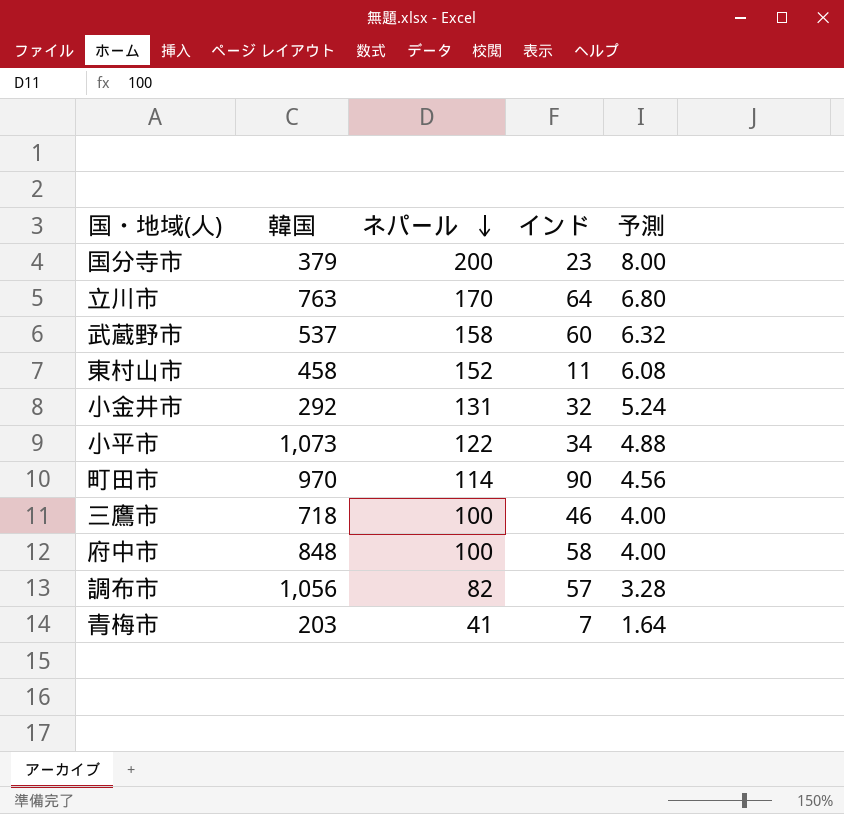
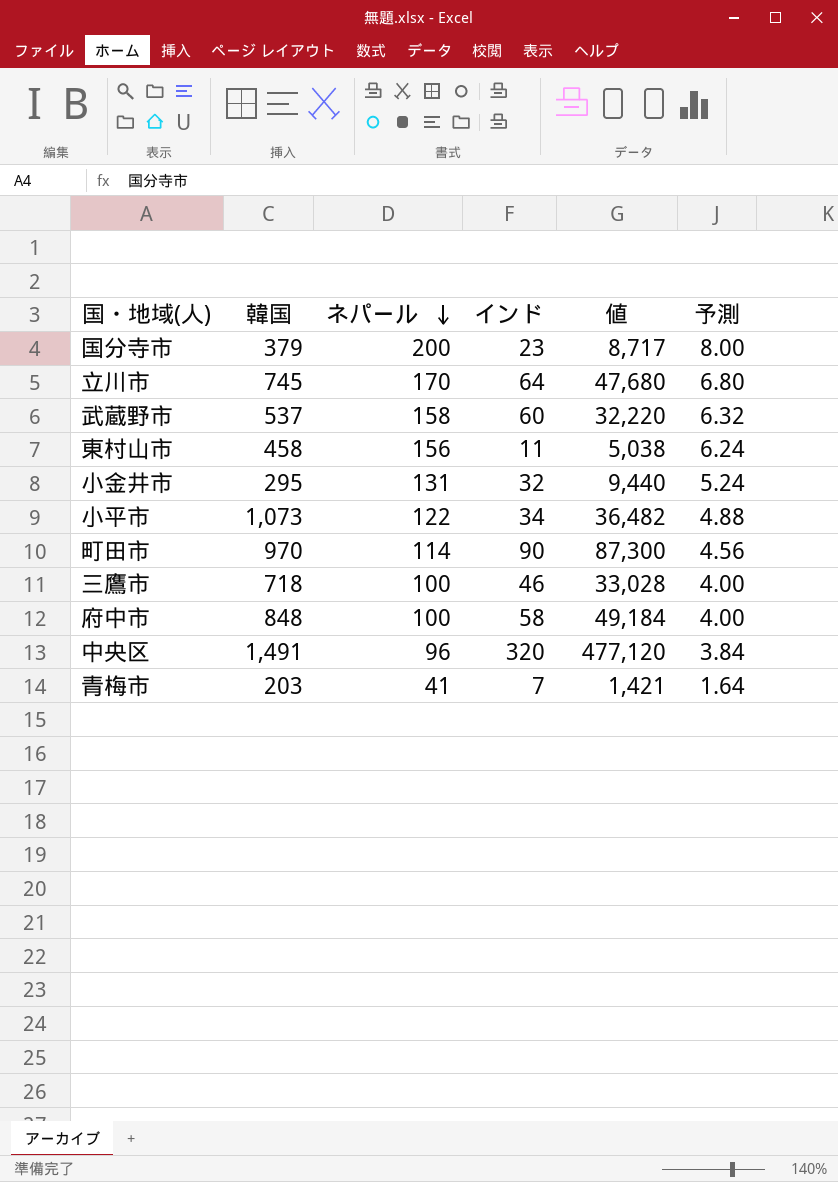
column 値 | formula: none -> [韓国] * [インド]
row 調布市: 1,056 | 82 | 57 | 3.28 -> none
立川市 | 韓国: 763 -> 745
東村山市 | ネパール: 152 -> 156
東村山市 | 予測: 6.08 -> 6.24
小金井市 | 韓国: 292 -> 295
row 中央区: none -> 1,491 | 96 | 320 | 477,120 | 3.84

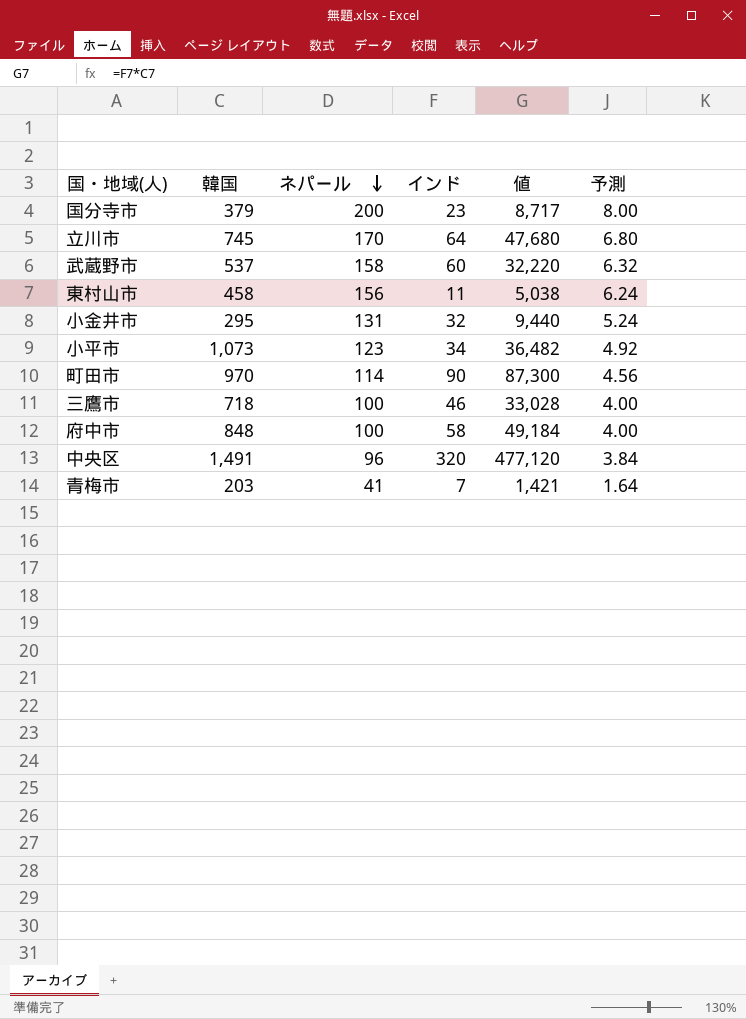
小平市 | ネパール: 122 -> 123
小平市 | 予測: 4.88 -> 4.92

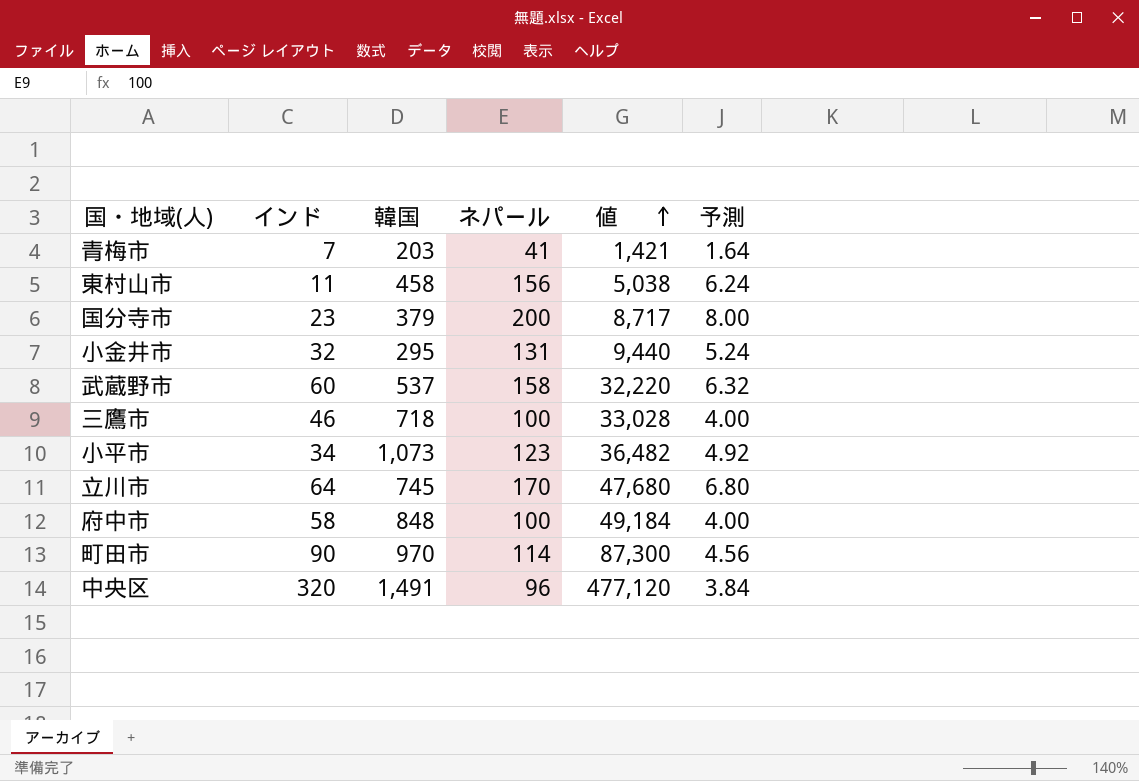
row order: ネパール descending -> 値 ascending
column インド | position: 4 -> 2

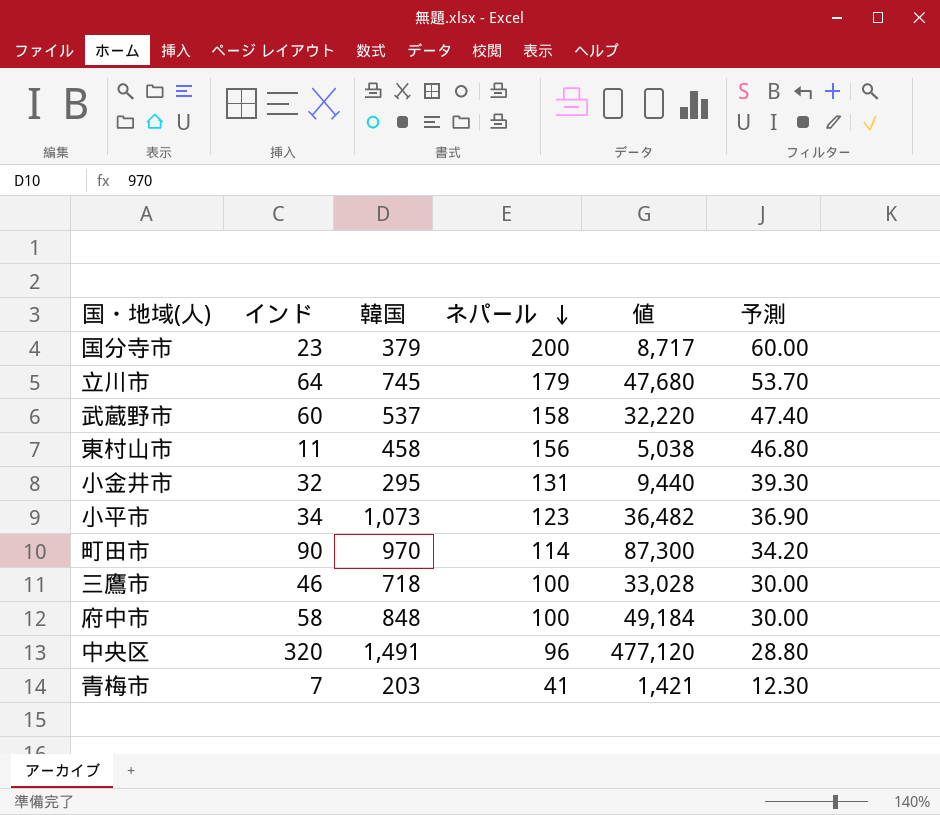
row order: 値 ascending -> ネパール descending
column 予測 | formula: [ネパール] * 0.04 -> [ネパール] * 0.3
立川市 | ネパール: 170 -> 179

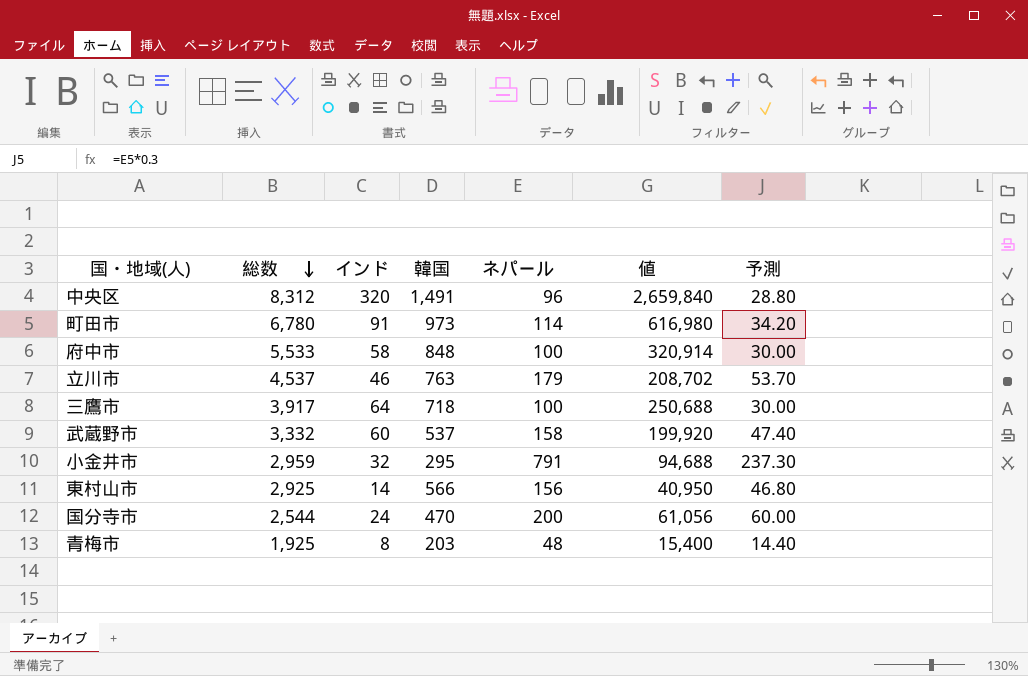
row order: ネパール descending -> 総数 descending
column 総数 | position: none -> 2
column 値 | formula: [インド] * [韓国] -> [総数] * [インド]
row 小平市: 34 | 1,073 | 123 | 36,482 | 36.90 -> none
町田市 | インド: 90 -> 91
町田市 | 韓国: 970 -> 973
立川市 | インド: 64 -> 46
立川市 | 韓国: 745 -> 763
三鷹市 | インド: 46 -> 64
小金井市 | ネパール: 131 -> 791
小金井市 | 予測: 39.30 -> 237.30
東村山市 | インド: 11 -> 14
東村山市 | 韓国: 458 -> 566
国分寺市 | インド: 23 -> 24
国分寺市 | 韓国: 379 -> 470
青梅市 | インド: 7 -> 8
青梅市 | ネパール: 41 -> 48
青梅市 | 予測: 12.30 -> 14.40

